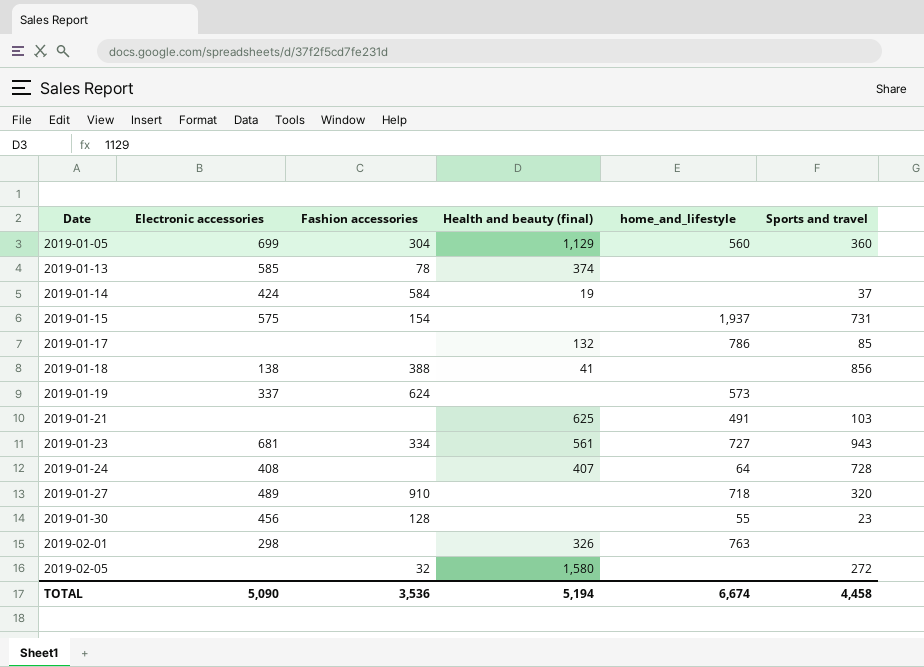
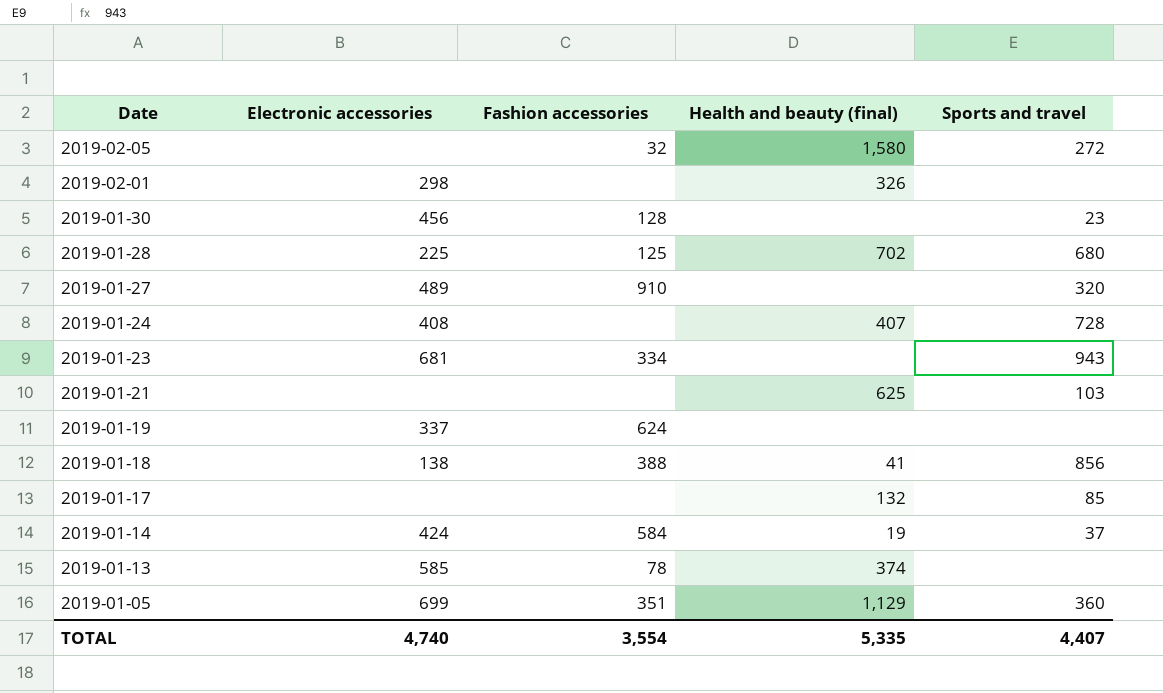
row order: Date ascending -> Date descending
column home_and_lifestyle | position: 5 -> none
row 2019-01-15: 575 | 154 | none | 1,937 | 731 -> none
row 2019-01-28: none -> 225 | 125 | 702 | 680
2019-01-23 | Health and beauty (final): 561 -> none
2019-01-05 | Fashion accessories: 304 -> 351
TOTAL | Electronic accessories: 5,090 -> 4,740
TOTAL | Fashion accessories: 3,536 -> 3,554
TOTAL | Health and beauty (final): 5,194 -> 5,335
TOTAL | Sports and travel: 4,458 -> 4,407

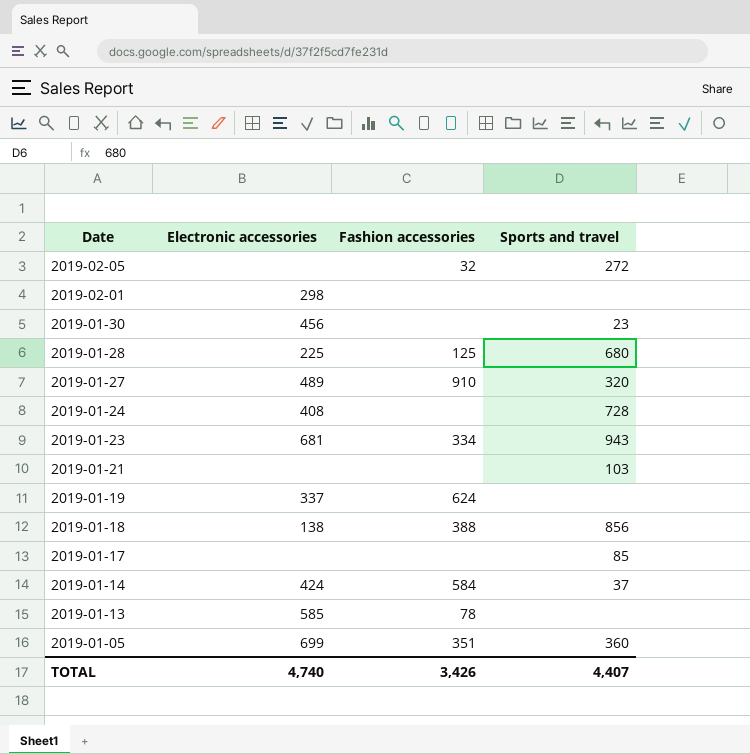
column Health and beauty (final) | position: 4 -> none
2019-01-30 | Fashion accessories: 128 -> none
TOTAL | Fashion accessories: 3,554 -> 3,426

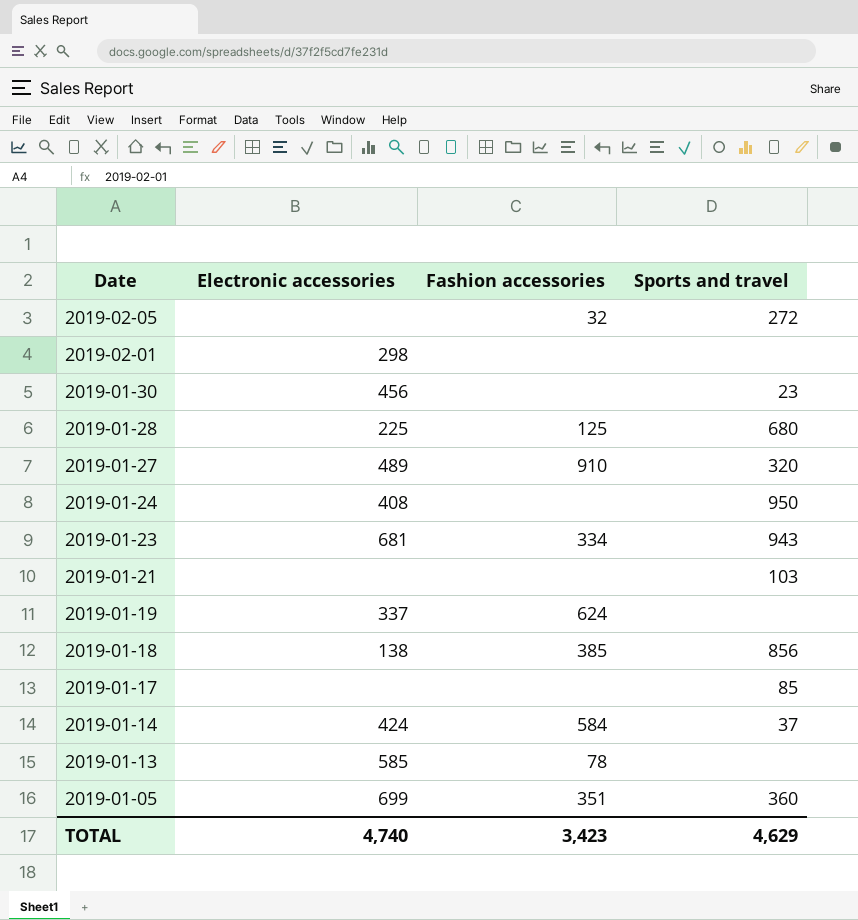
2019-01-24 | Sports and travel: 728 -> 950
2019-01-18 | Fashion accessories: 388 -> 385
TOTAL | Fashion accessories: 3,426 -> 3,423
TOTAL | Sports and travel: 4,407 -> 4,629

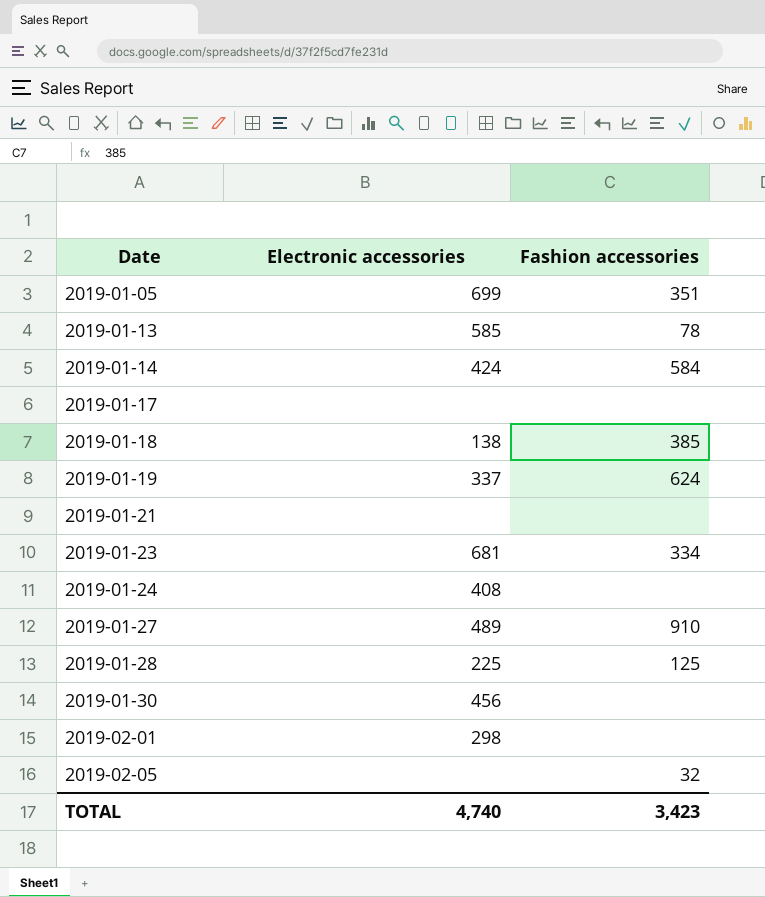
row order: Date descending -> Date ascending
column Sports and travel | position: 4 -> none

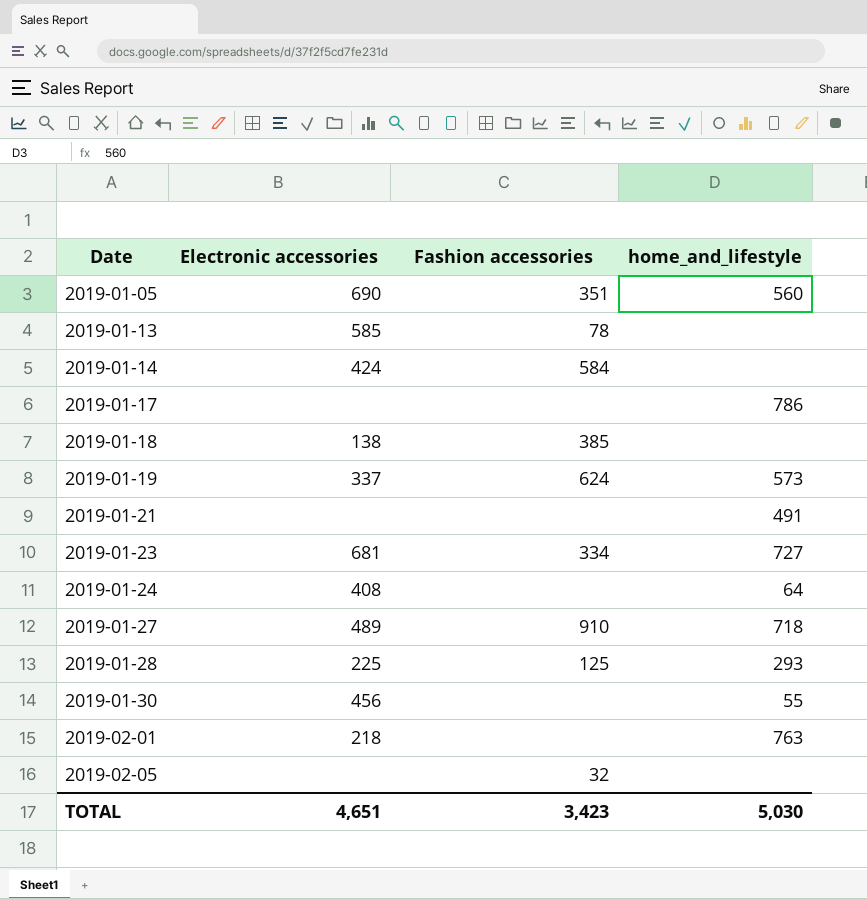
column home_and_lifestyle | position: none -> 4
2019-01-05 | Electronic accessories: 699 -> 690
2019-02-01 | Electronic accessories: 298 -> 218
TOTAL | Electronic accessories: 4,740 -> 4,651

